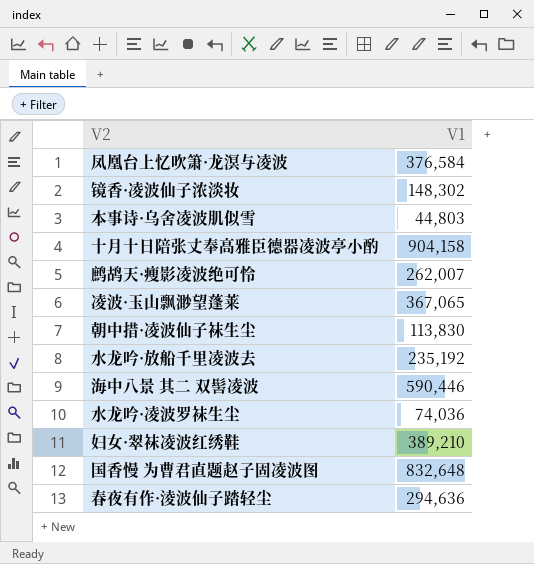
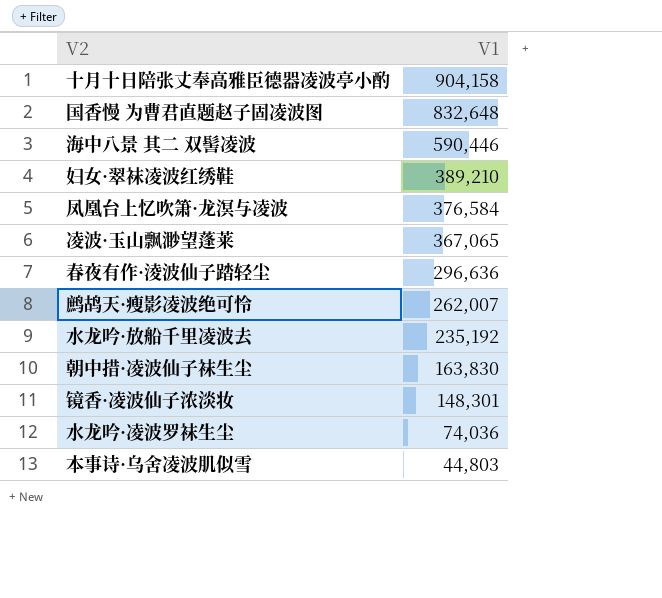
row order: none -> V1 descending
春夜有作·淩波仙子踏轻尘 | V1: 294,636 -> 296,636
朝中措·凌波仙子袜生尘 | V1: 113,830 -> 163,830
镜香·凌波仙子浓淡妆 | V1: 148,302 -> 148,301

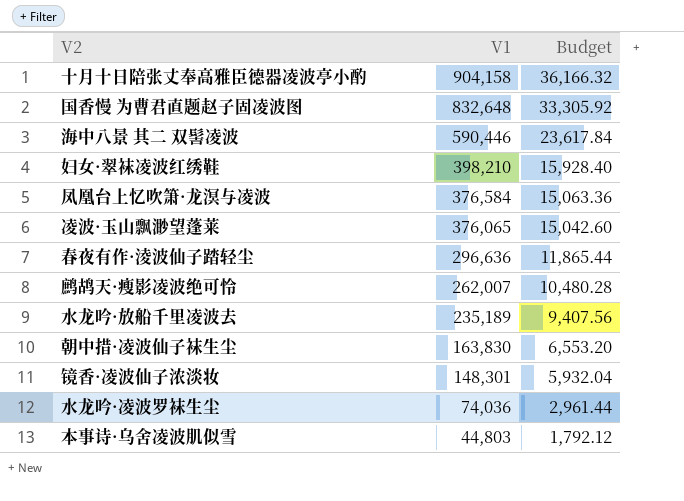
column Budget | formula: none -> [V1] * 0.04
妇女·翠袜凌波红绣鞋 | V1: 389,210 -> 398,210
凌波·玉山飘渺望蓬莱 | V1: 367,065 -> 376,065
水龙吟·放船千里凌波去 | V1: 235,192 -> 235,189

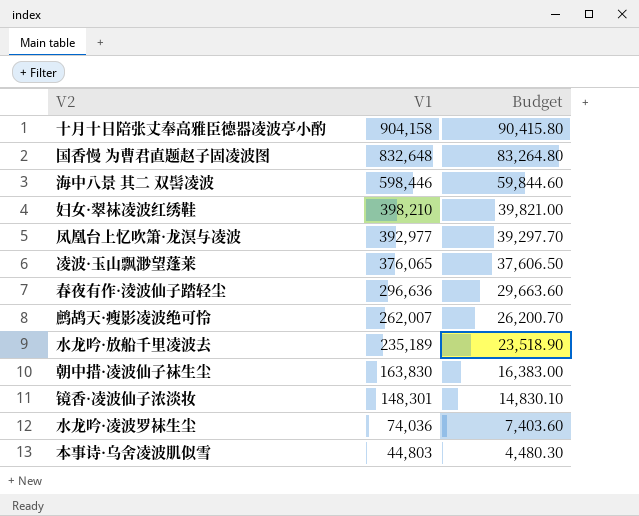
column Budget | formula: [V1] * 0.04 -> [V1] * 0.1
海中八景 其二 双髻凌波 | V1: 590,446 -> 598,446
凤凰台上忆吹箫·龙溟与凌波 | V1: 376,584 -> 392,977

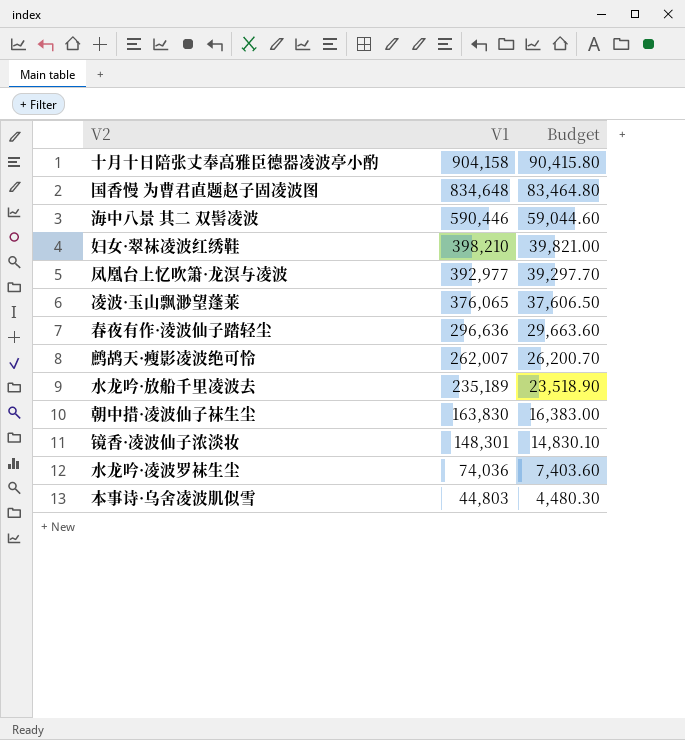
国香慢 为曹君直题赵子固凌波图 | V1: 832,648 -> 834,648
国香慢 为曹君直题赵子固凌波图 | Budget: 83,264.80 -> 83,464.80
海中八景 其二 双髻凌波 | V1: 598,446 -> 590,446
海中八景 其二 双髻凌波 | Budget: 59,844.60 -> 59,044.60

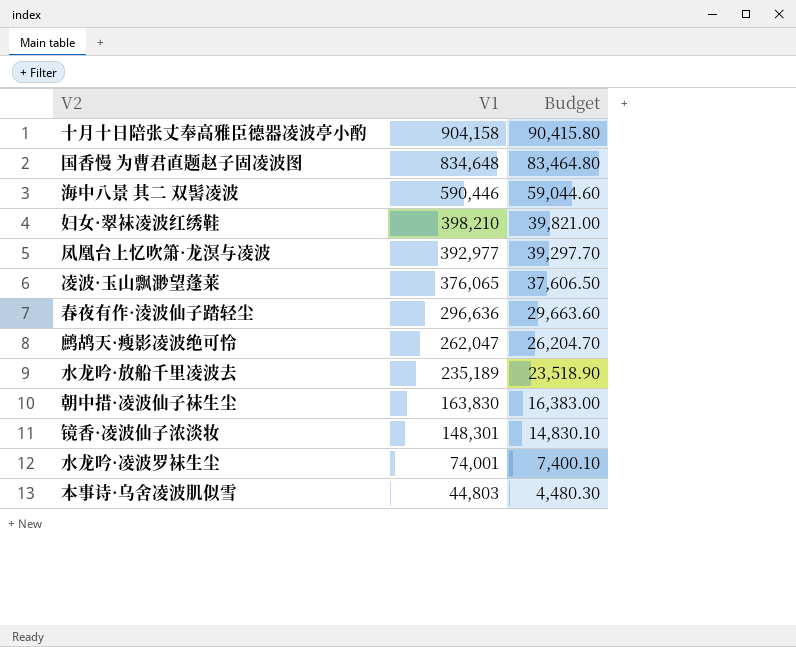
鹧鸪天·瘦影凌波绝可怜 | V1: 262,007 -> 262,047
鹧鸪天·瘦影凌波绝可怜 | Budget: 26,200.70 -> 26,204.70
水龙吟·凌波罗袜生尘 | V1: 74,036 -> 74,001
水龙吟·凌波罗袜生尘 | Budget: 7,403.60 -> 7,400.10

